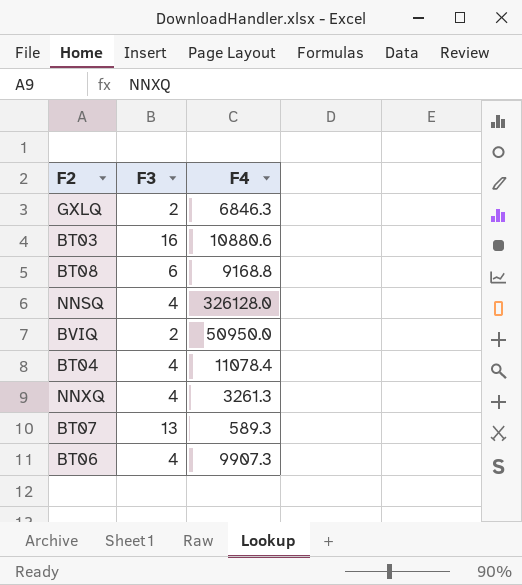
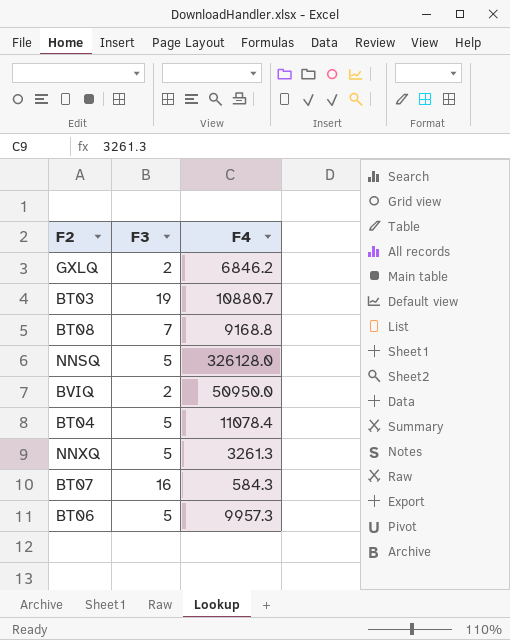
GXLQ | F4: 6846.3 -> 6846.2
BT03 | F3: 16 -> 19
BT03 | F4: 10880.6 -> 10880.7
BT08 | F3: 6 -> 7
NNSQ | F3: 4 -> 5
BT04 | F3: 4 -> 5
NNXQ | F3: 4 -> 5
BT07 | F3: 13 -> 16
BT07 | F4: 589.3 -> 584.3
BT06 | F3: 4 -> 5
BT06 | F4: 9907.3 -> 9957.3

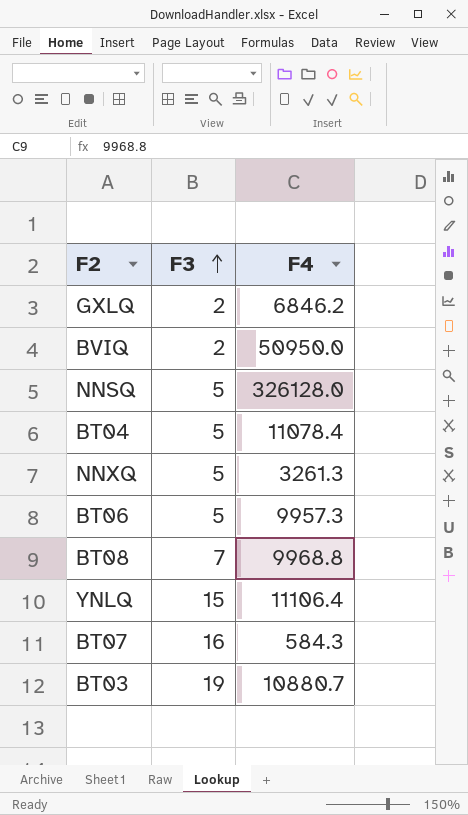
row order: none -> F3 ascending
BT08 | F4: 9168.8 -> 9968.8
row YNLQ: none -> 15 | 11106.4

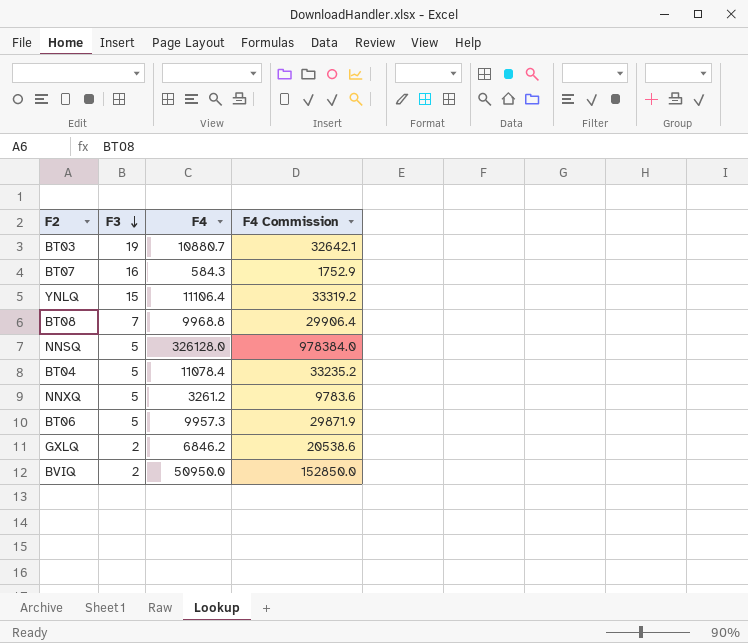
row order: F3 ascending -> F3 descending
column F4 Commission | formula: none -> [F4] * 3
NNXQ | F4: 3261.3 -> 3261.2

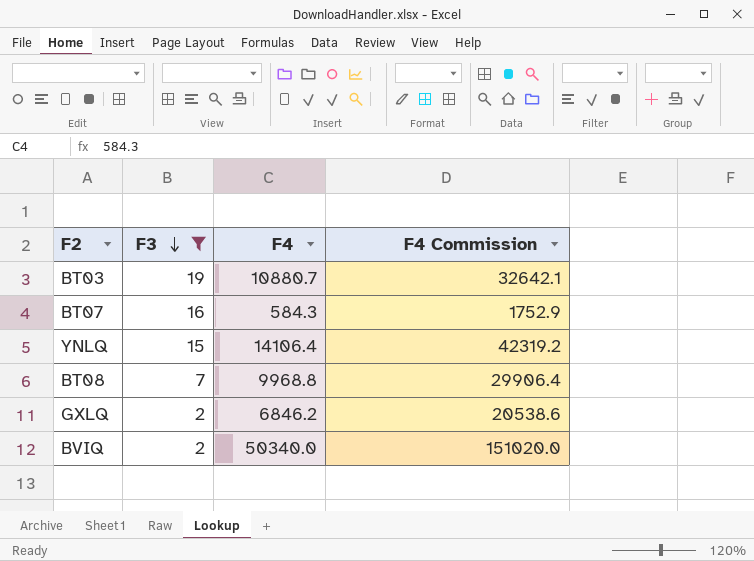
filter: none -> F3 != 5
YNLQ | F4: 11106.4 -> 14106.4
YNLQ | F4 Commission: 33319.2 -> 42319.2
BVIQ | F4: 50950.0 -> 50340.0
BVIQ | F4 Commission: 152850.0 -> 151020.0

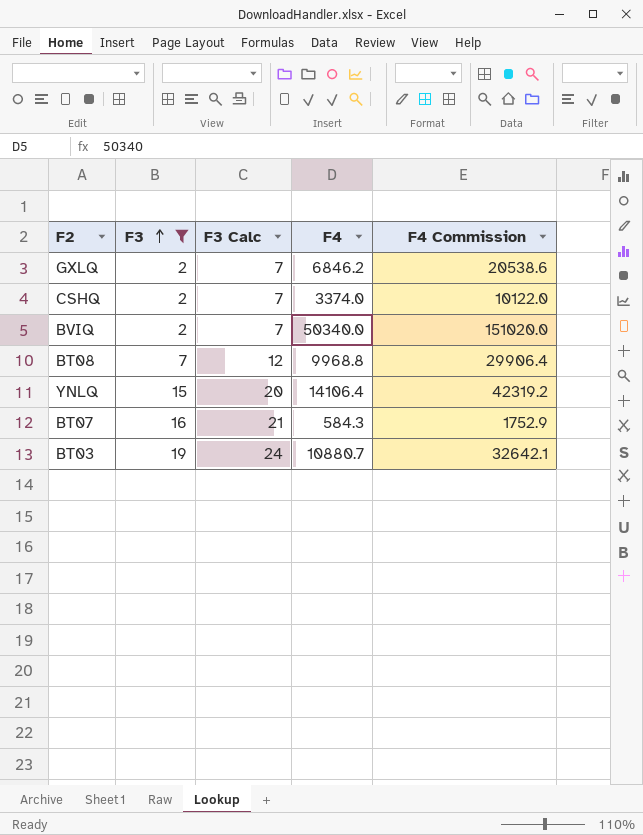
row order: F3 descending -> F3 ascending
column F3 Calc | formula: none -> [F3] + 5
row CSHQ: none -> 2 | 7 | 3374.0 | 10122.0

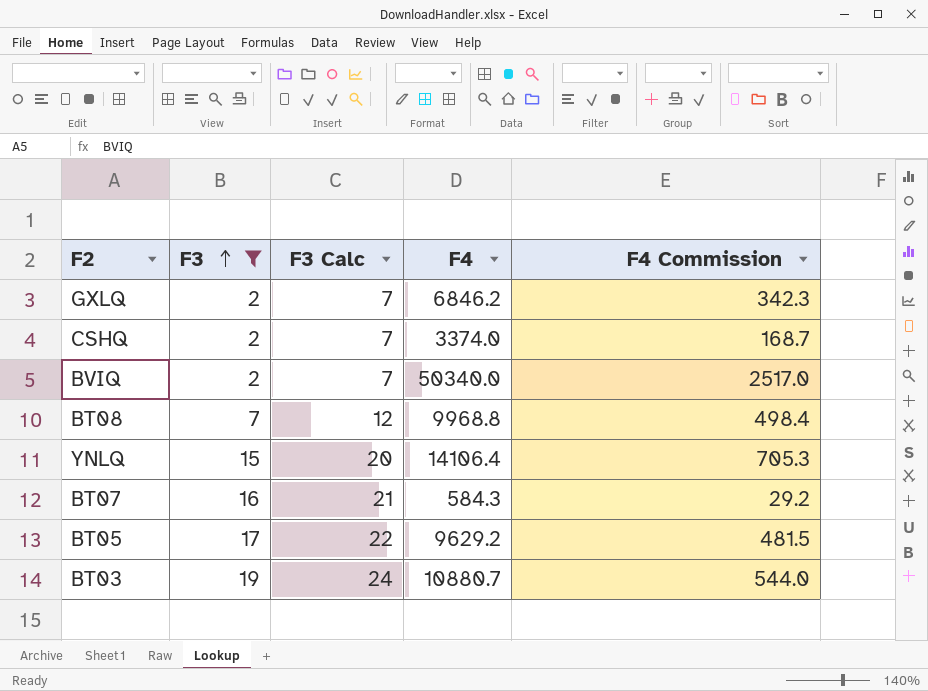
column F4 Commission | formula: [F4] * 3 -> [F4] * 0.05
row BT05: none -> 17 | 22 | 9629.2 | 481.5

